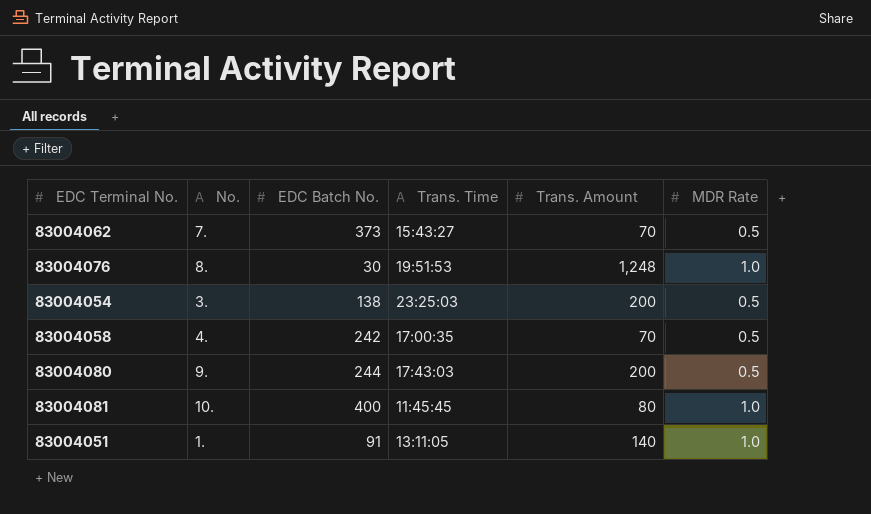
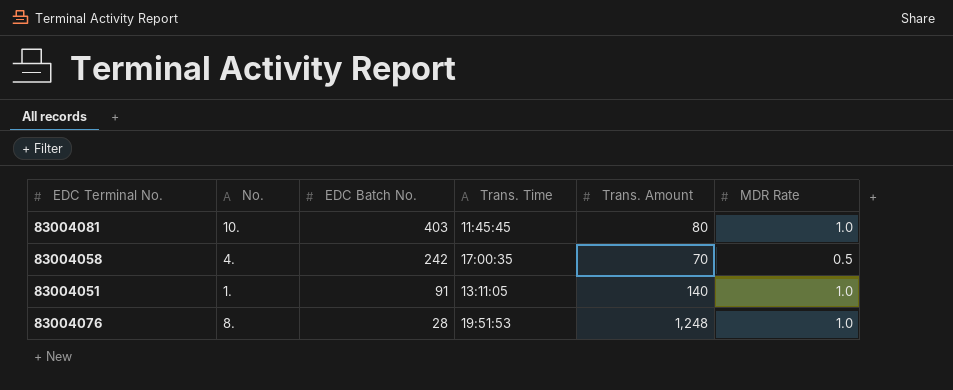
row order: none -> EDC Batch No. descending
row 83004062: 7. | 373 | 15:43:27 | 70 | 0.5 -> none
row 83004054: 3. | 138 | 23:25:03 | 200 | 0.5 -> none
row 83004080: 9. | 244 | 17:43:03 | 200 | 0.5 -> none
83004081 | EDC Batch No.: 400 -> 403
83004076 | EDC Batch No.: 30 -> 28

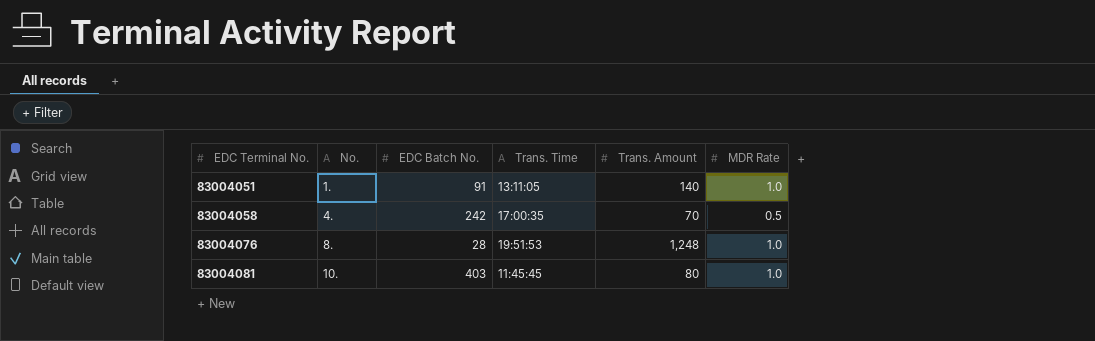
row order: EDC Batch No. descending -> EDC Terminal No. ascending

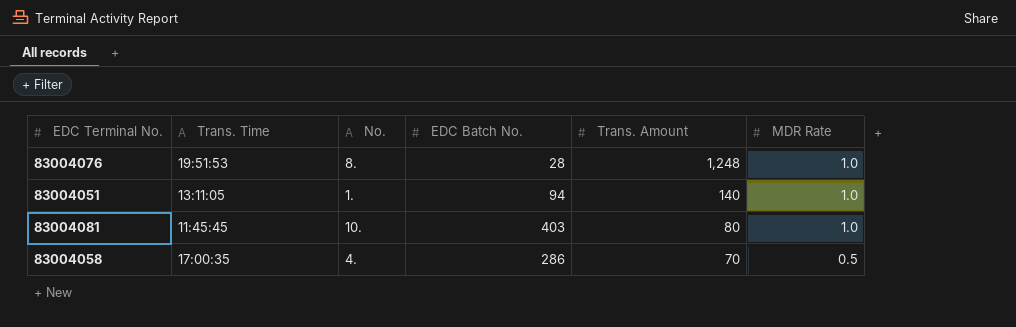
row order: EDC Terminal No. ascending -> Trans. Amount descending
column Trans. Time | position: 4 -> 2
83004051 | EDC Batch No.: 91 -> 94
83004058 | EDC Batch No.: 242 -> 286

